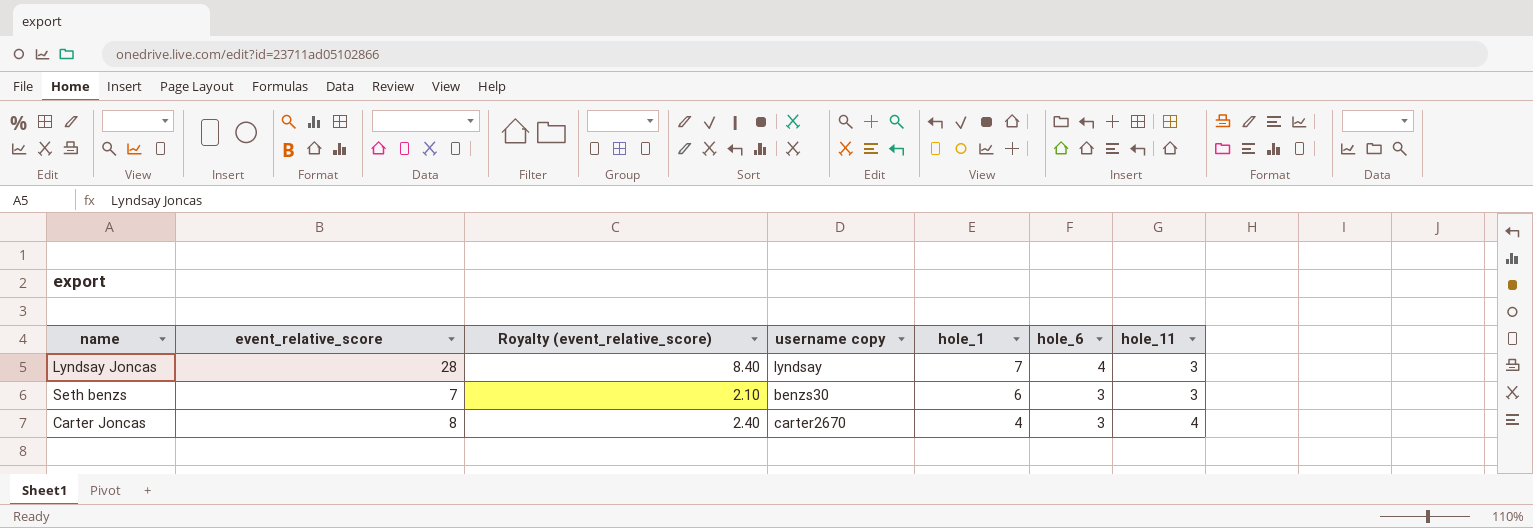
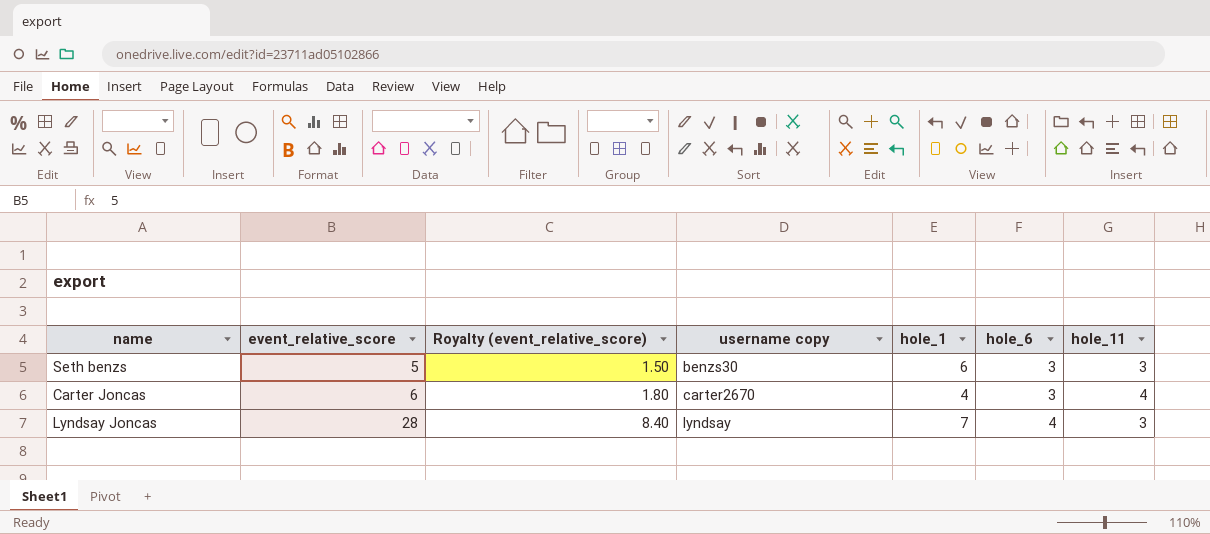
row order: hole_1 descending -> event_relative_score ascending
Seth benzs | event_relative_score: 7 -> 5
Seth benzs | Royalty (event_relative_score): 2.10 -> 1.50
Carter Joncas | event_relative_score: 8 -> 6
Carter Joncas | Royalty (event_relative_score): 2.40 -> 1.80

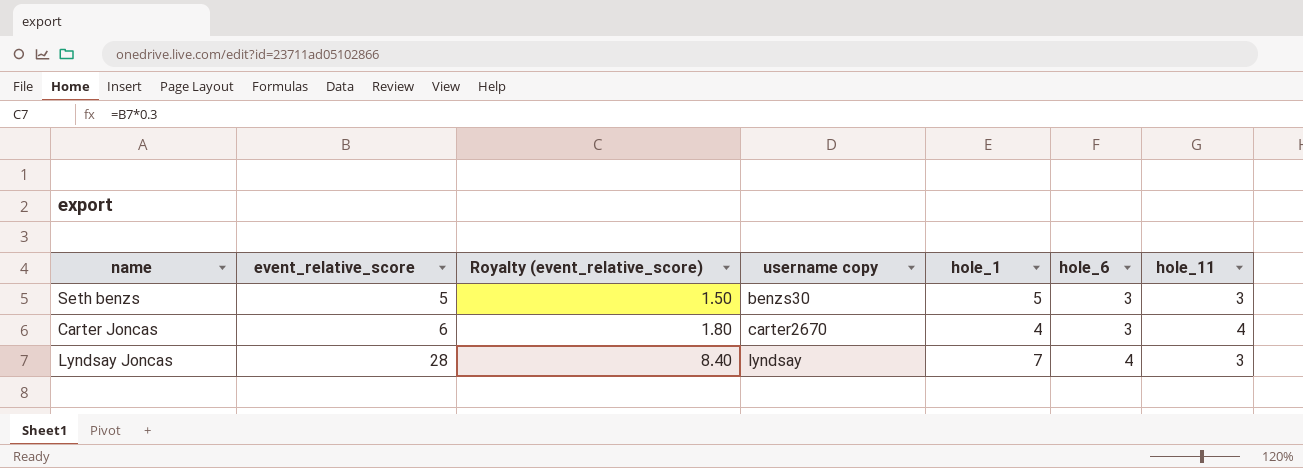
Seth benzs | hole_1: 6 -> 5

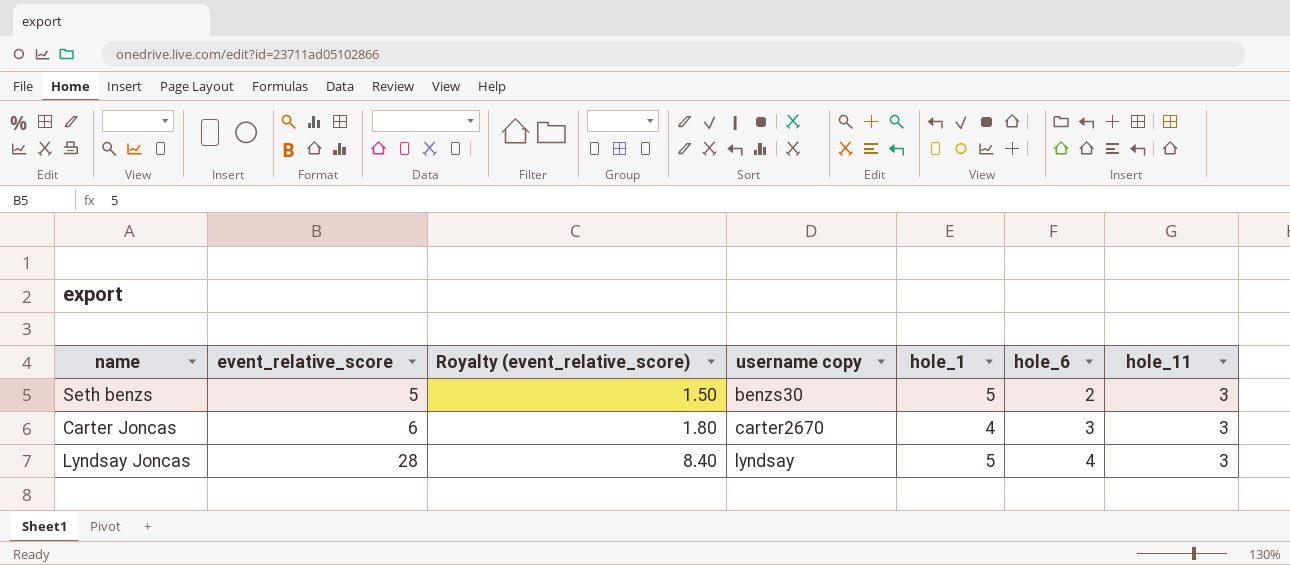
Seth benzs | hole_6: 3 -> 2
Carter Joncas | hole_11: 4 -> 3
Lyndsay Joncas | hole_1: 7 -> 5

